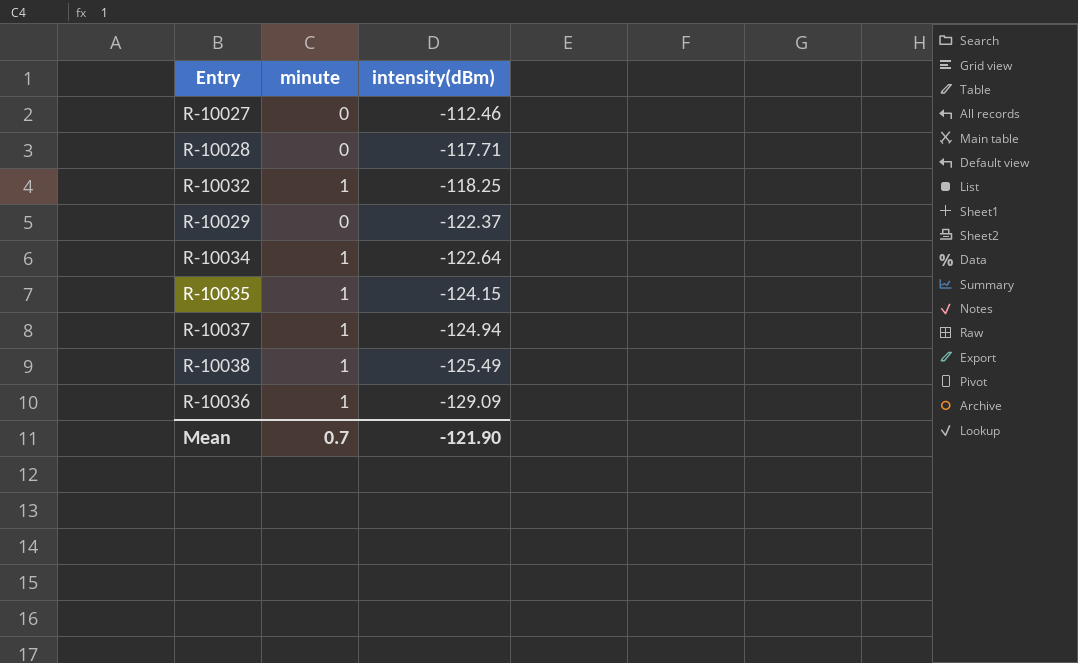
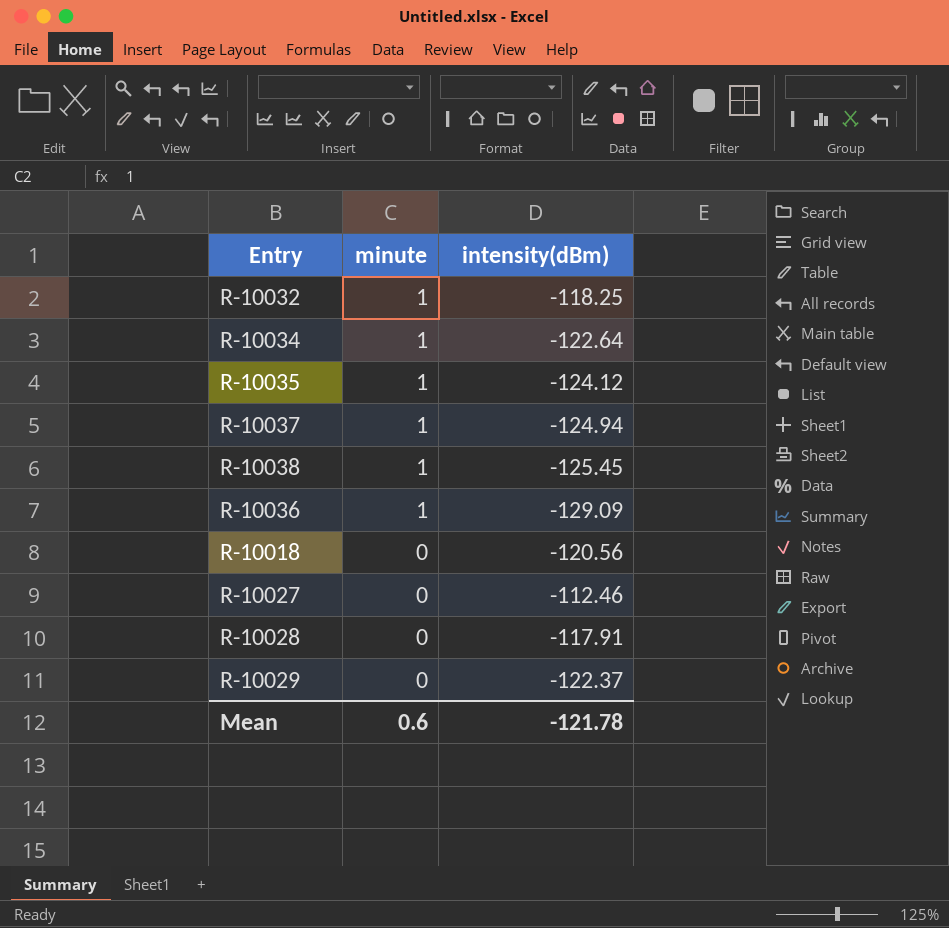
row order: intensity(dBm) descending -> minute descending
R-10035 | intensity(dBm): -124.15 -> -124.12
R-10038 | intensity(dBm): -125.49 -> -125.45
row R-10018: none -> 0 | -120.56
R-10028 | intensity(dBm): -117.71 -> -117.91
Mean | minute: 0.7 -> 0.6
Mean | intensity(dBm): -121.90 -> -121.78

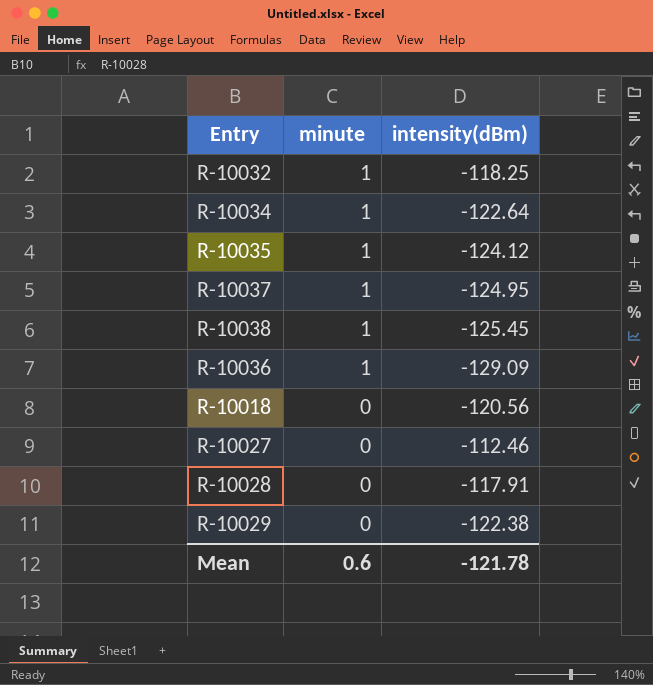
R-10037 | intensity(dBm): -124.94 -> -124.95
R-10029 | intensity(dBm): -122.37 -> -122.38

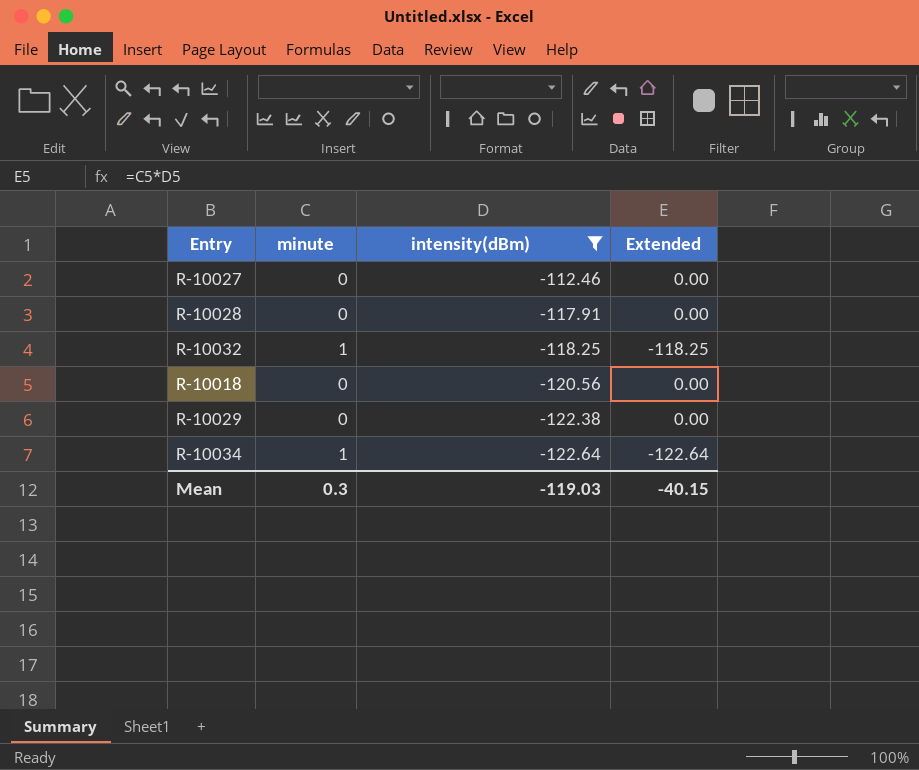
filter: none -> intensity(dBm) >= -122.64
row order: minute descending -> intensity(dBm) descending
column Extended | formula: none -> [minute] * [intensity(dBm)]
Mean | minute: 0.6 -> 0.3
Mean | intensity(dBm): -121.78 -> -119.03

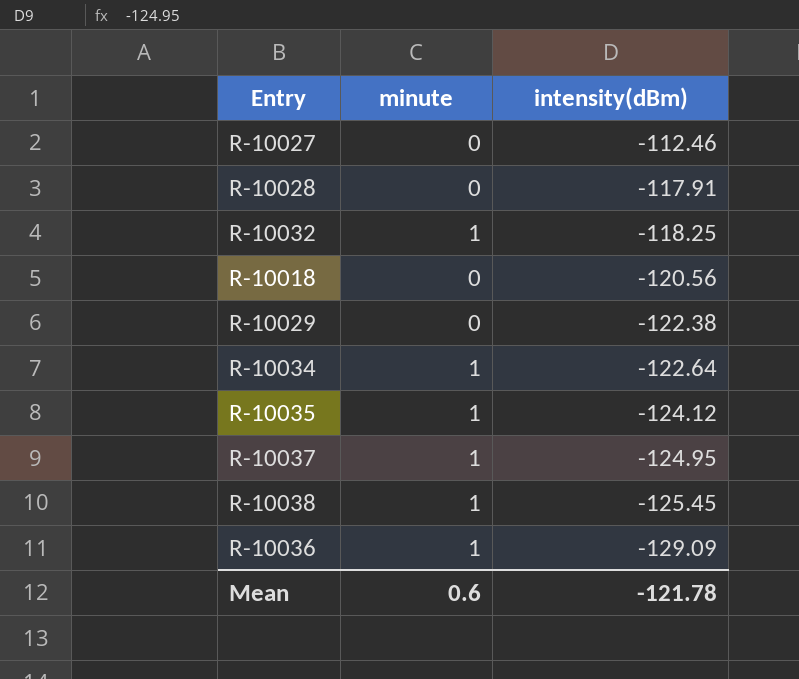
filter: intensity(dBm) >= -122.64 -> none
column Extended | formula: [minute] * [intensity(dBm)] -> none
Mean | minute: 0.3 -> 0.6
Mean | intensity(dBm): -119.03 -> -121.78

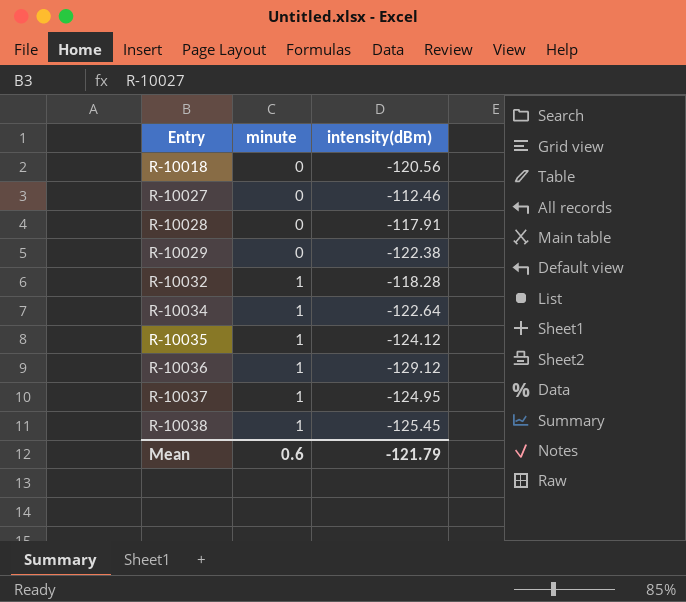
row order: intensity(dBm) descending -> Entry ascending
R-10032 | intensity(dBm): -118.25 -> -118.28
R-10036 | intensity(dBm): -129.09 -> -129.12
Mean | intensity(dBm): -121.78 -> -121.79

